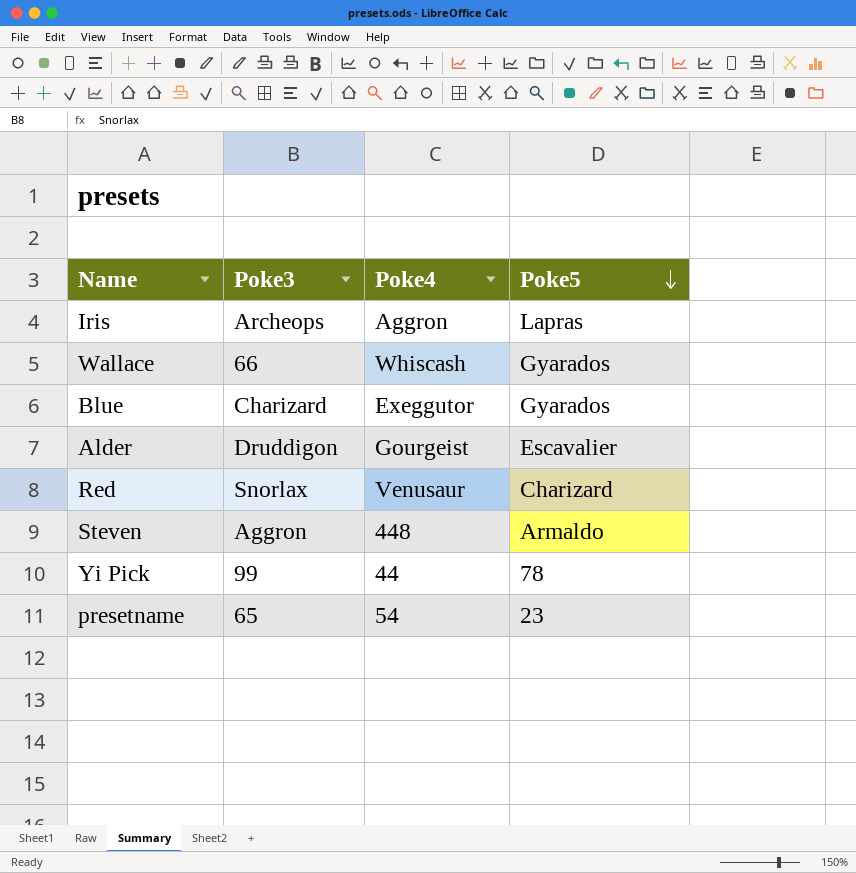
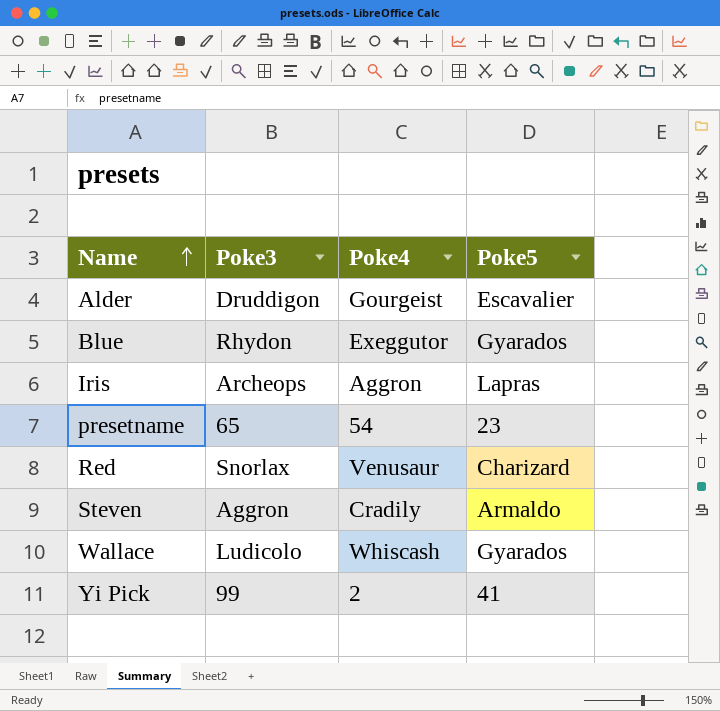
row order: Poke5 descending -> Name ascending
Blue | Poke3: Charizard -> Rhydon
Steven | Poke4: 448 -> Cradily
Wallace | Poke3: 66 -> Ludicolo
Yi Pick | Poke4: 44 -> 2
Yi Pick | Poke5: 78 -> 41

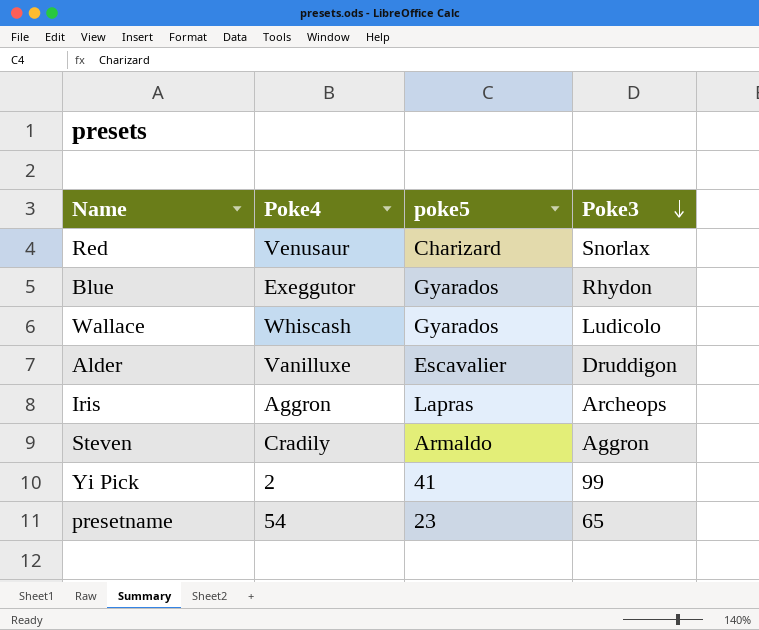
row order: Name ascending -> Poke3 descending
column name: Poke5 -> poke5
column Poke3 | position: 2 -> 4
Alder | Poke4: Gourgeist -> Vanilluxe

